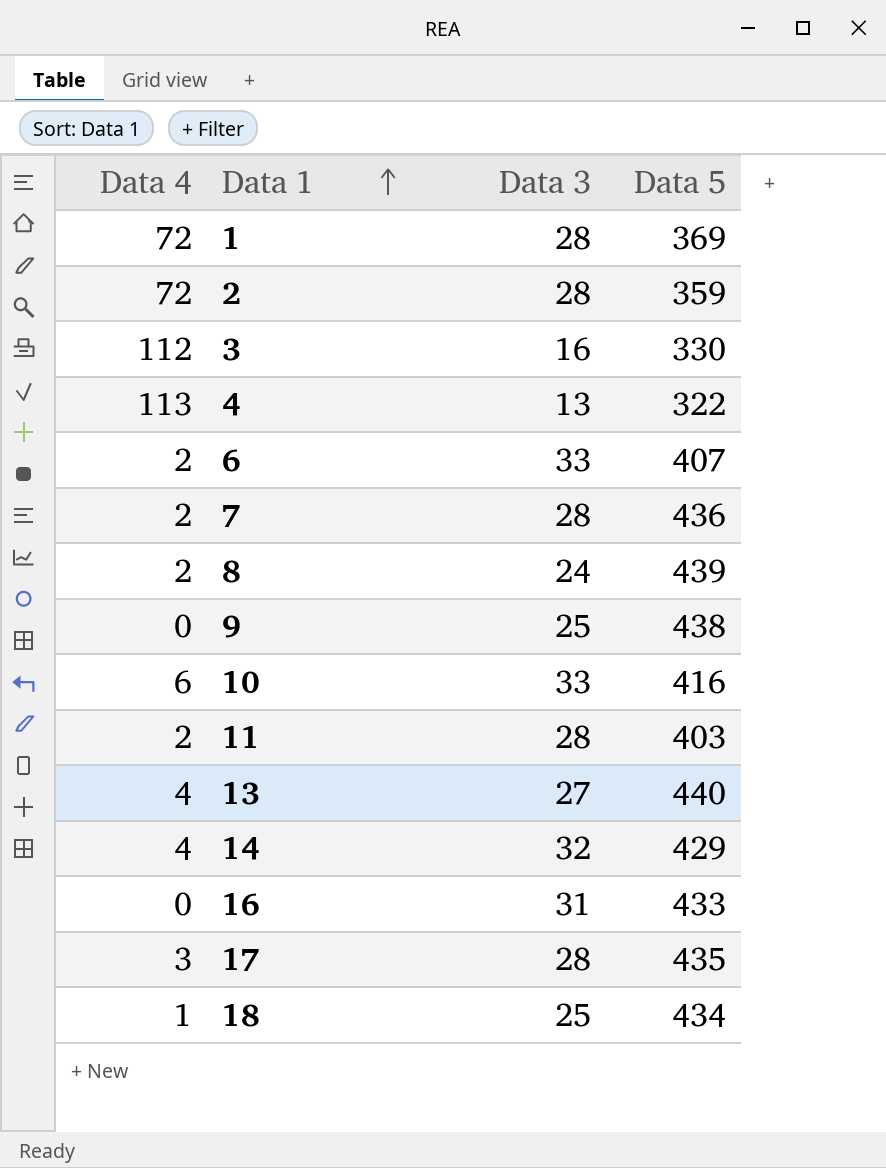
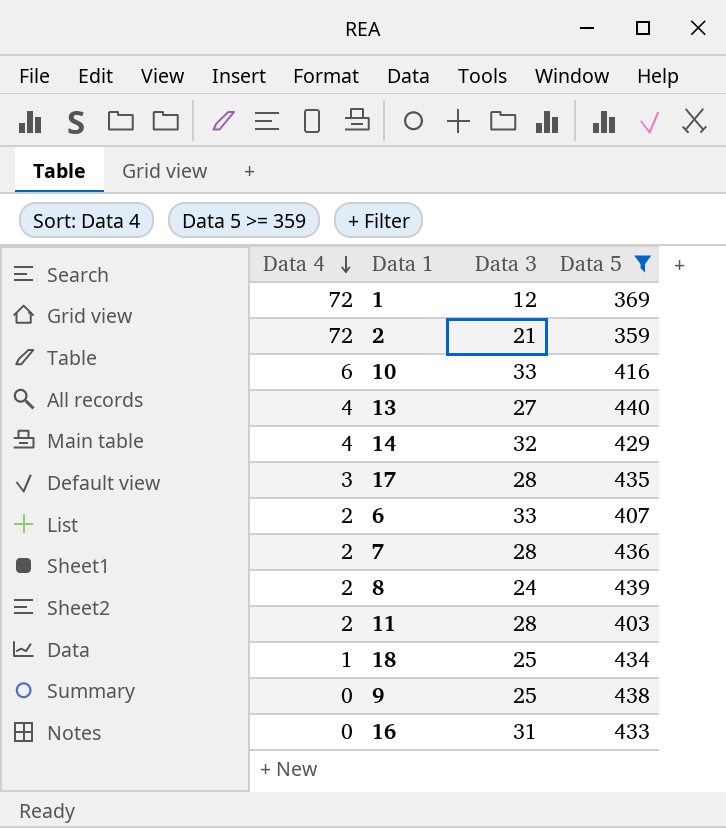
filter: none -> Data 5 >= 359
row order: Data 1 ascending -> Data 4 descending
1 | Data 3: 28 -> 12
2 | Data 3: 28 -> 21

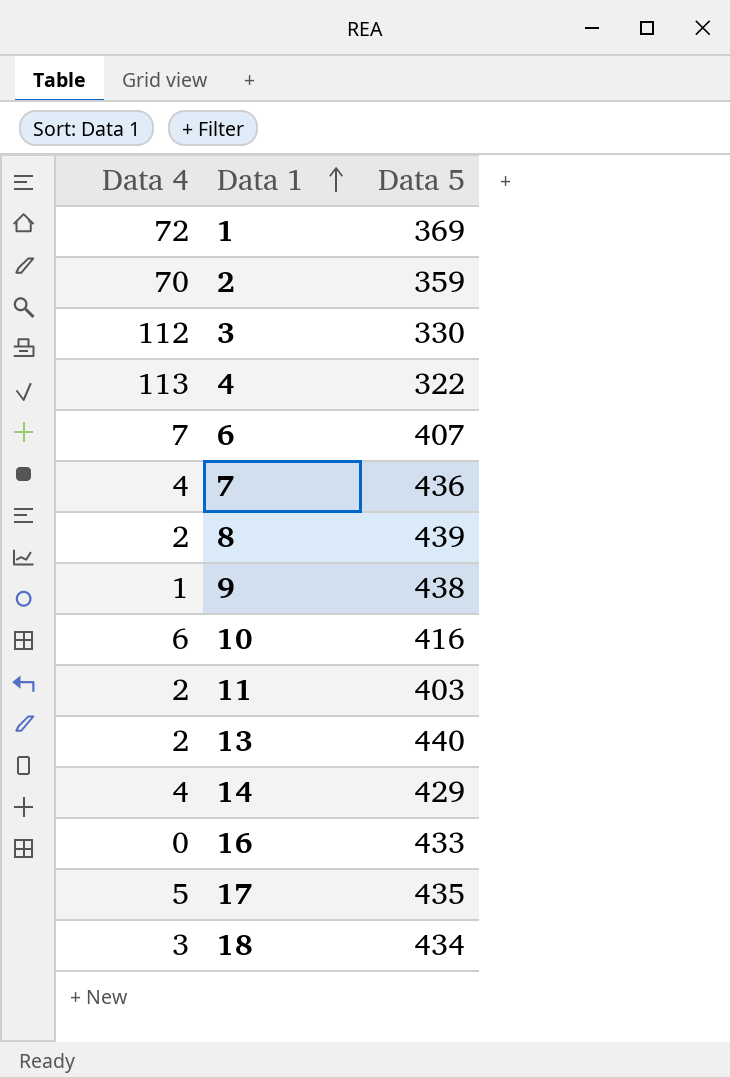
filter: Data 5 >= 359 -> none
row order: Data 4 descending -> Data 1 ascending
column Data 3 | position: 3 -> none
2 | Data 4: 72 -> 70
6 | Data 4: 2 -> 7
7 | Data 4: 2 -> 4
9 | Data 4: 0 -> 1
13 | Data 4: 4 -> 2
17 | Data 4: 3 -> 5
18 | Data 4: 1 -> 3

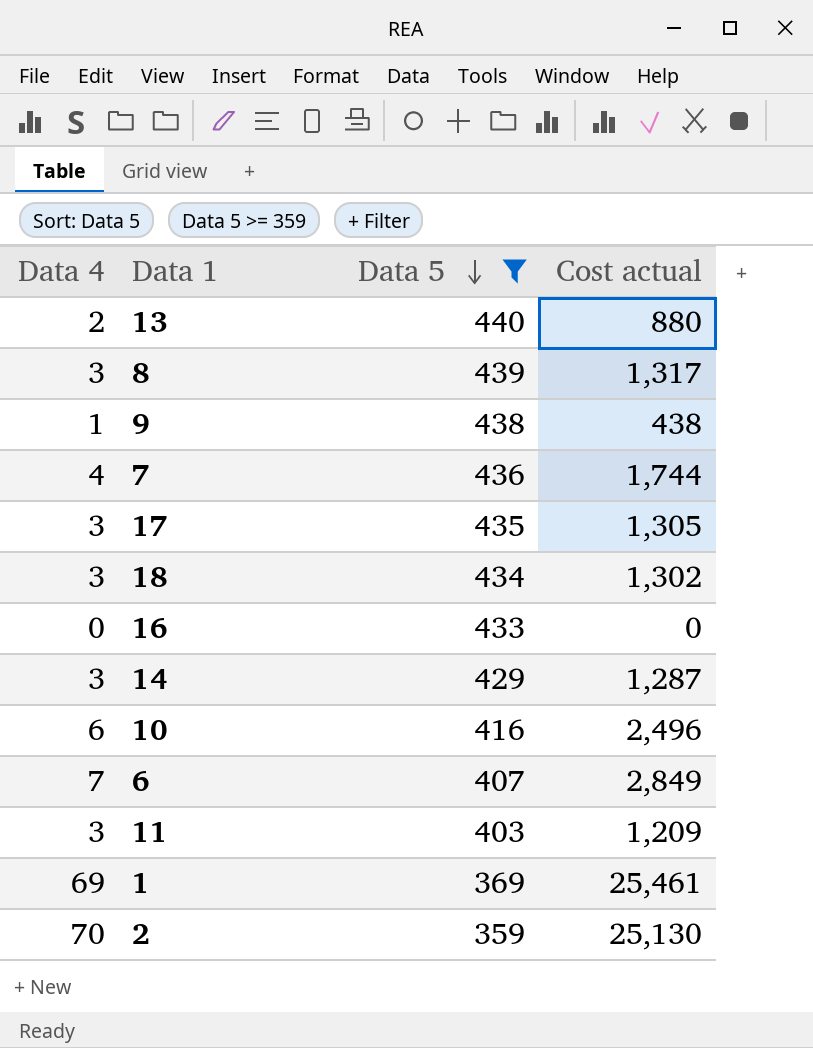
filter: none -> Data 5 >= 359
row order: Data 1 ascending -> Data 5 descending
column Cost actual | formula: none -> [Data 4] * [Data 5]
8 | Data 4: 2 -> 3
17 | Data 4: 5 -> 3
14 | Data 4: 4 -> 3
11 | Data 4: 2 -> 3
1 | Data 4: 72 -> 69

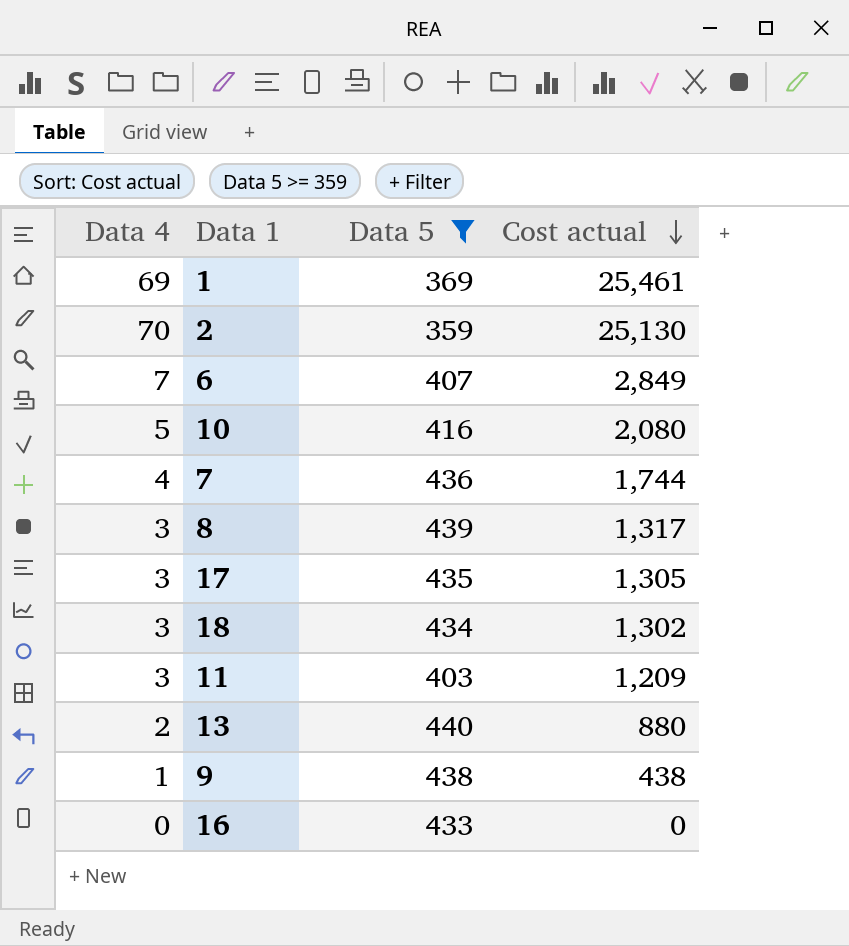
row order: Data 5 descending -> Cost actual descending
row 14: 3 | 429 | 1,287 -> none
10 | Data 4: 6 -> 5
10 | Cost actual: 2,496 -> 2,080

